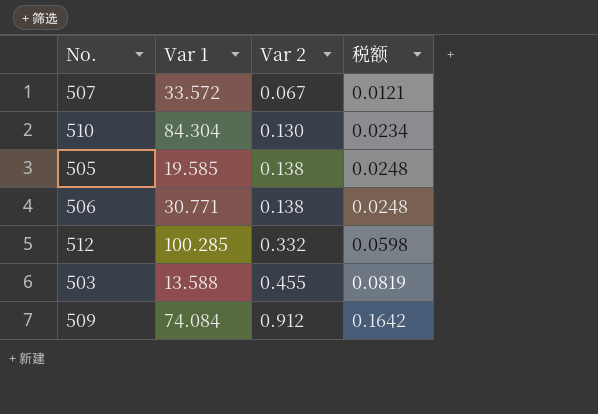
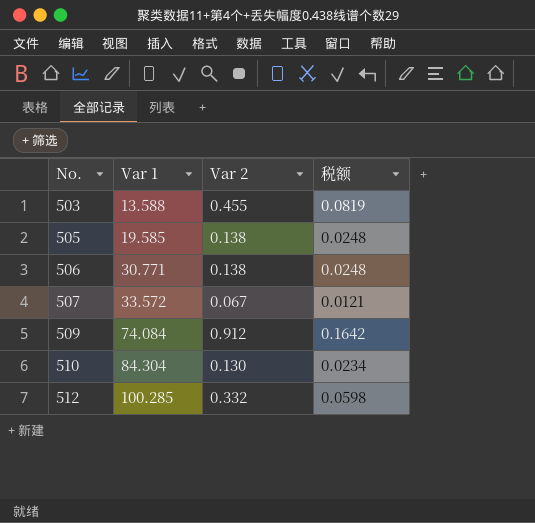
row order: Var 2 ascending -> No. ascending

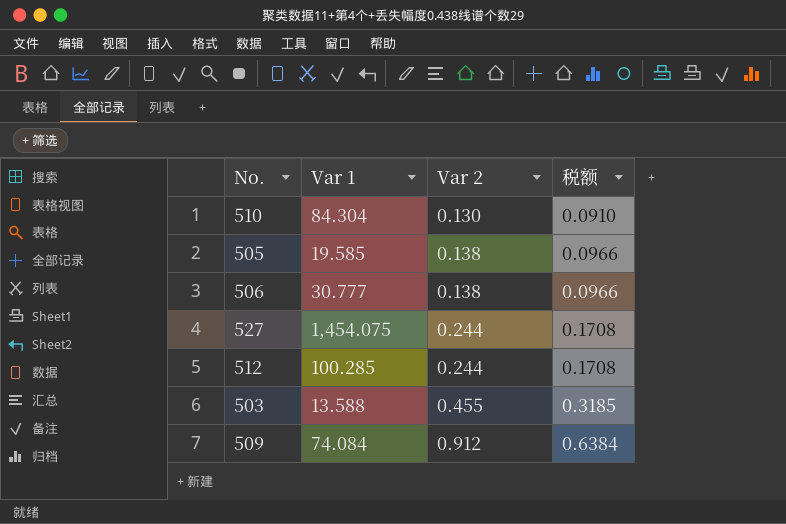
row order: No. ascending -> Var 2 ascending
column 税额 | formula: [Var 2] * 0.18 -> [Var 2] * 0.7
row 507: 33.572 | 0.067 | 0.0121 -> none
506 | Var 1: 30.771 -> 30.777
row 527: none -> 1,454.075 | 0.244 | 0.1708
512 | Var 2: 0.332 -> 0.244

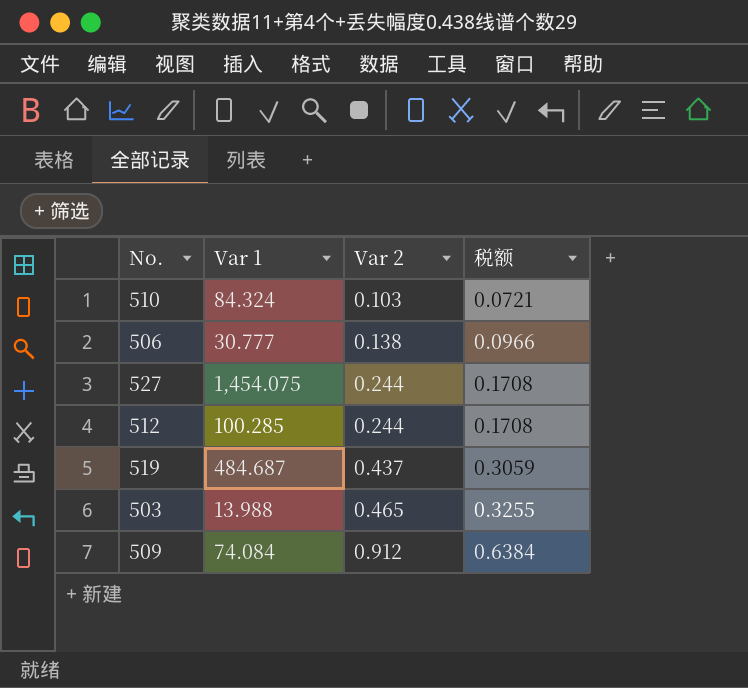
row 505: 19.585 | 0.138 | 0.0966 -> none
510 | Var 1: 84.304 -> 84.324
510 | Var 2: 0.130 -> 0.103
510 | 税额: 0.0910 -> 0.0721
row 519: none -> 484.687 | 0.437 | 0.3059
503 | Var 1: 13.588 -> 13.988
503 | Var 2: 0.455 -> 0.465
503 | 税额: 0.3185 -> 0.3255

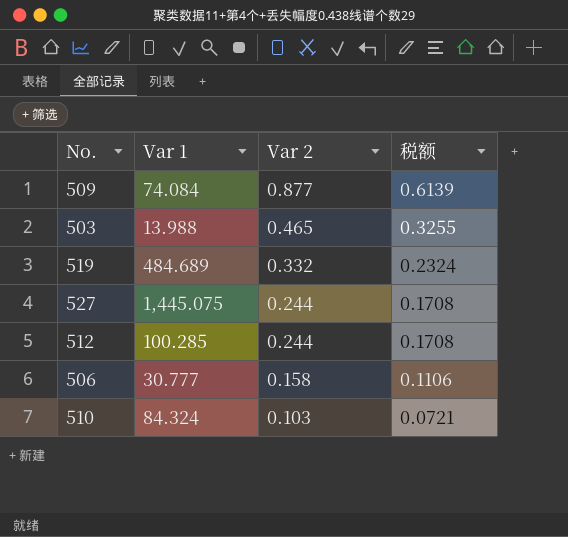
row order: Var 2 ascending -> Var 2 descending
509 | Var 2: 0.912 -> 0.877
509 | 税额: 0.6384 -> 0.6139
519 | Var 1: 484.687 -> 484.689
519 | Var 2: 0.437 -> 0.332
519 | 税额: 0.3059 -> 0.2324
527 | Var 1: 1,454.075 -> 1,445.075
506 | Var 2: 0.138 -> 0.158
506 | 税额: 0.0966 -> 0.1106

